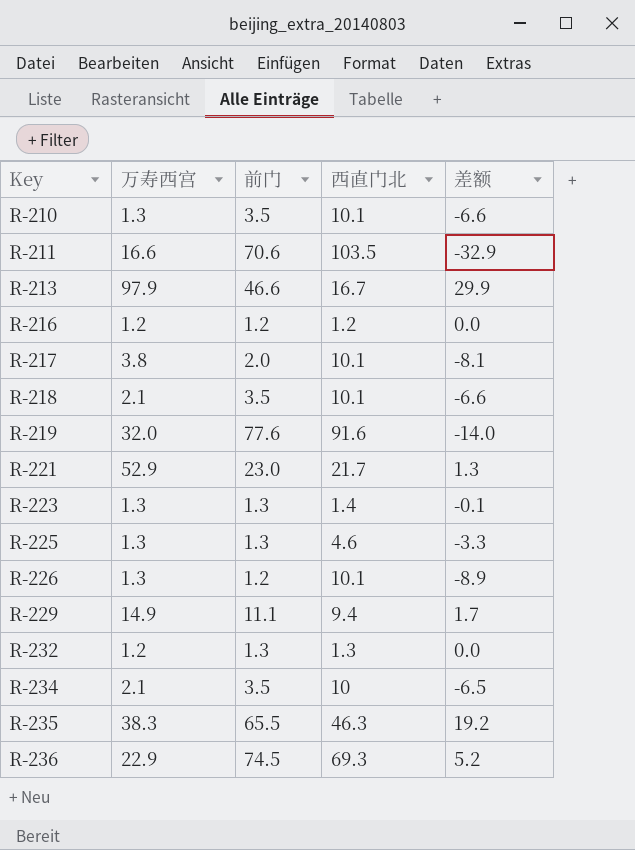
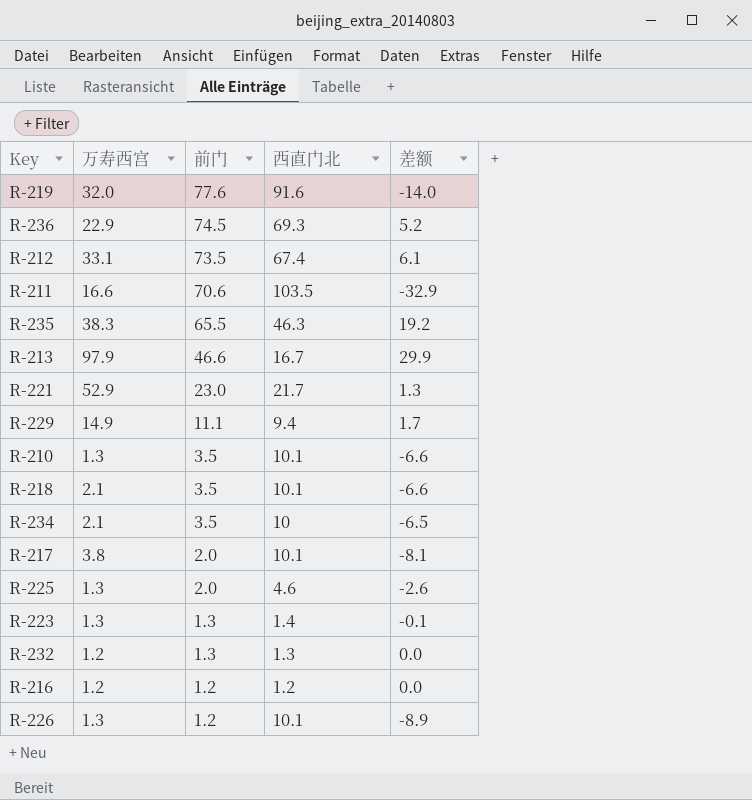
row order: Key ascending -> 前门 descending
row R-212: none -> 33.1 | 73.5 | 67.4 | 6.1
R-225 | 前门: 1.3 -> 2.0
R-225 | 差额: -3.3 -> -2.6

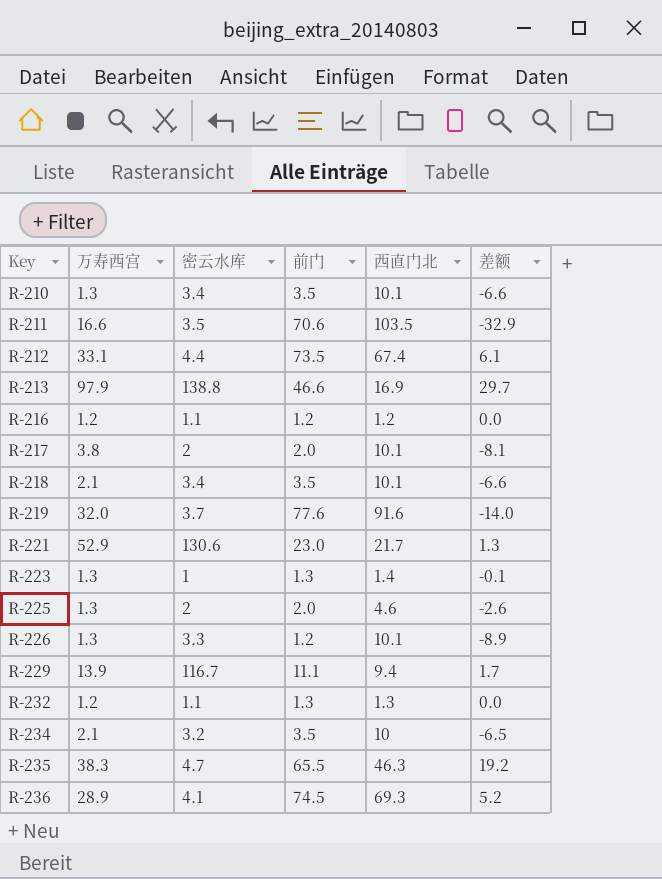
row order: 前门 descending -> Key ascending
column 密云水库 | position: none -> 3
R-213 | 西直门北: 16.7 -> 16.9
R-213 | 差额: 29.9 -> 29.7
R-229 | 万寿西宫: 14.9 -> 13.9
R-236 | 万寿西宫: 22.9 -> 28.9

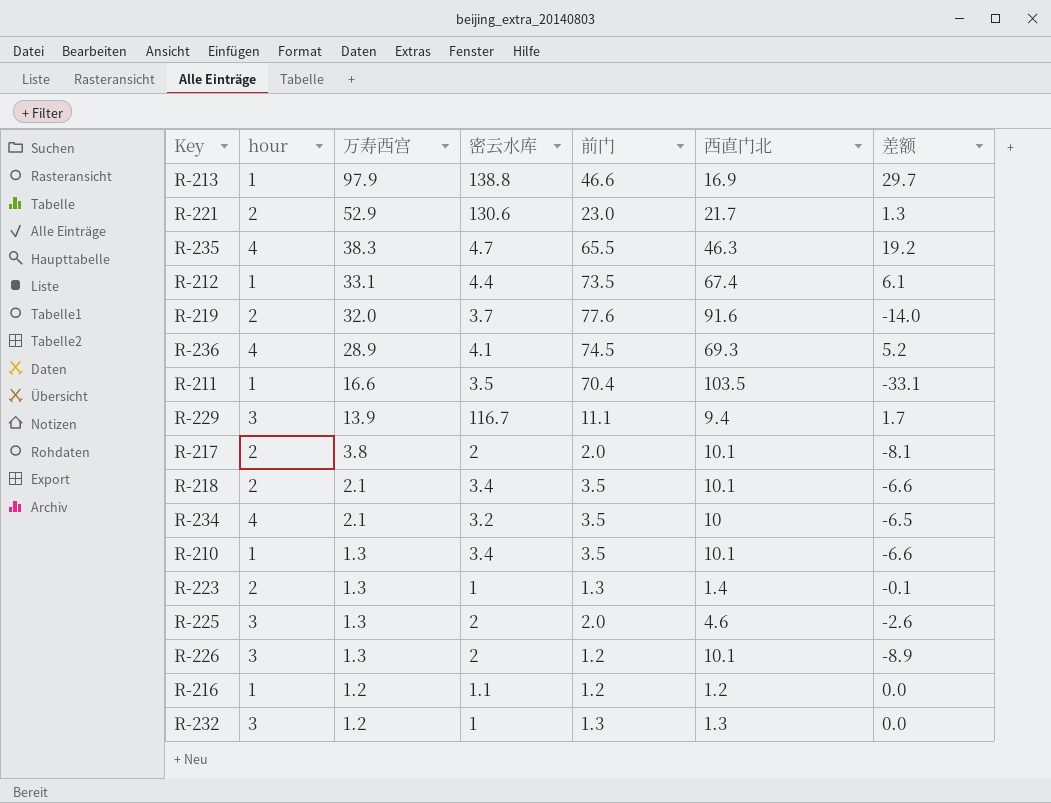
row order: Key ascending -> 万寿西宫 descending
column hour | position: none -> 2
R-211 | 前门: 70.6 -> 70.4
R-211 | 差额: -32.9 -> -33.1
R-226 | 密云水库: 3.3 -> 2
R-232 | 密云水库: 1.1 -> 1

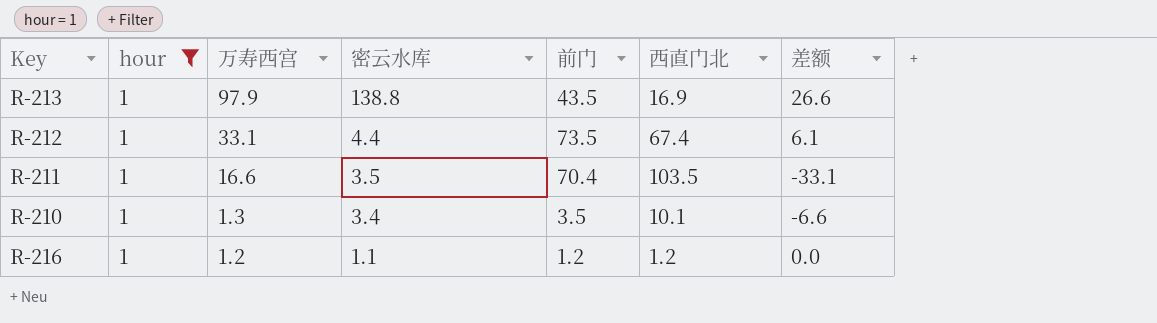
filter: none -> hour = 1
R-213 | 前门: 46.6 -> 43.5
R-213 | 差额: 29.7 -> 26.6

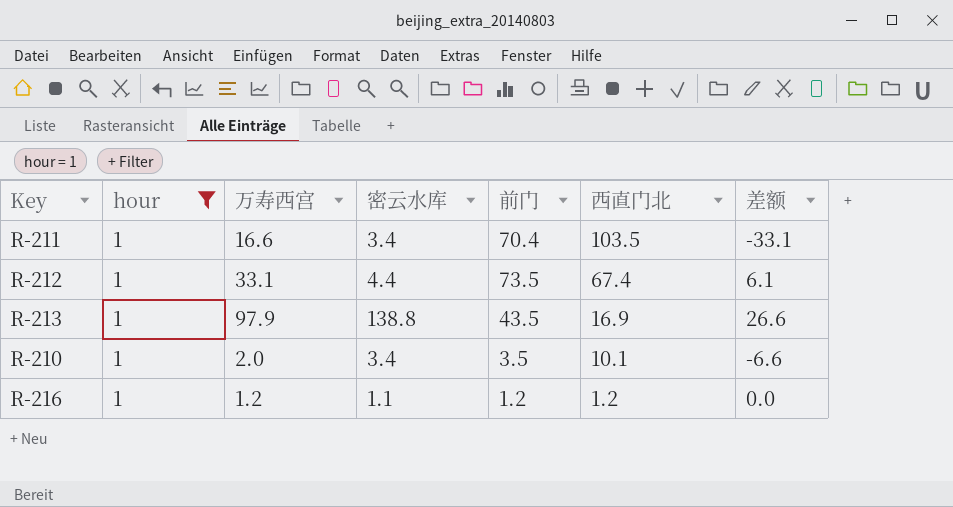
row order: 万寿西宫 descending -> 西直门北 descending
R-211 | 密云水库: 3.5 -> 3.4
R-210 | 万寿西宫: 1.3 -> 2.0

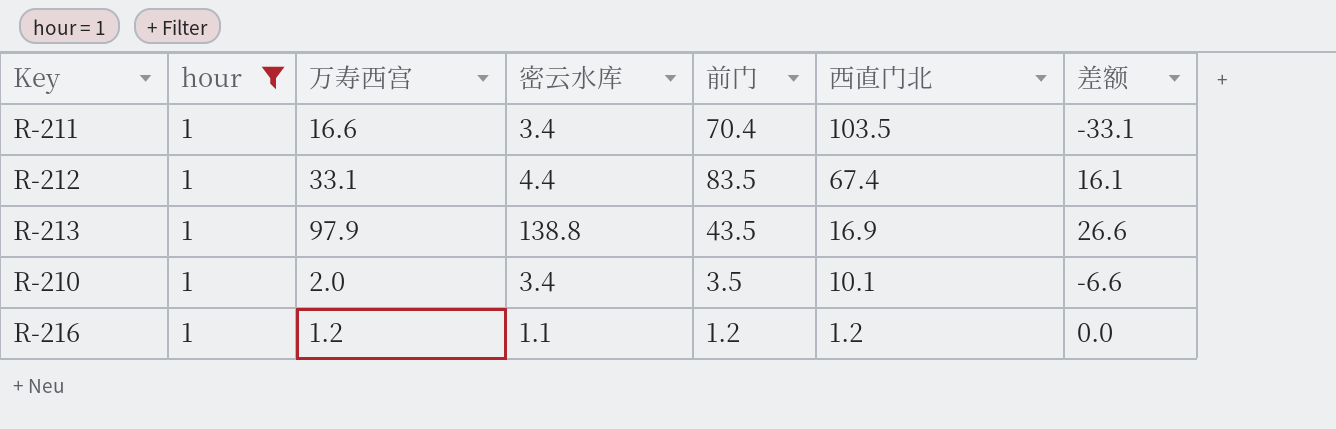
R-212 | 前门: 73.5 -> 83.5
R-212 | 差额: 6.1 -> 16.1

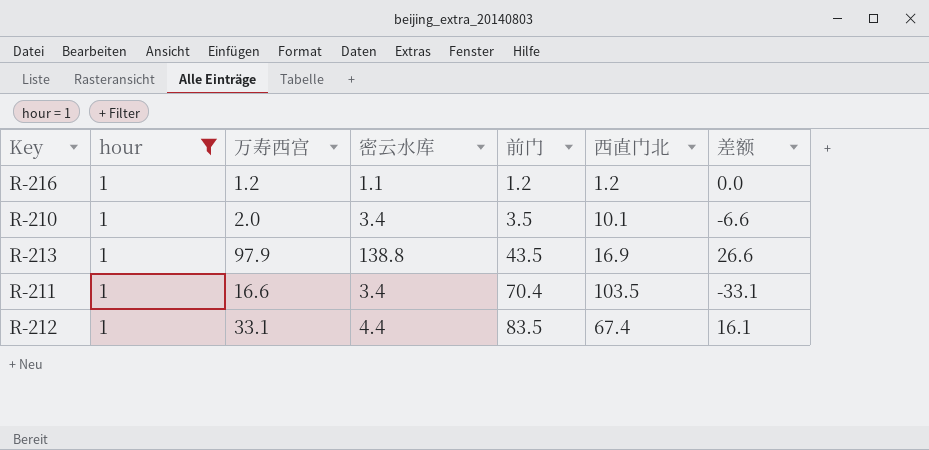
row order: 西直门北 descending -> 前门 ascending

